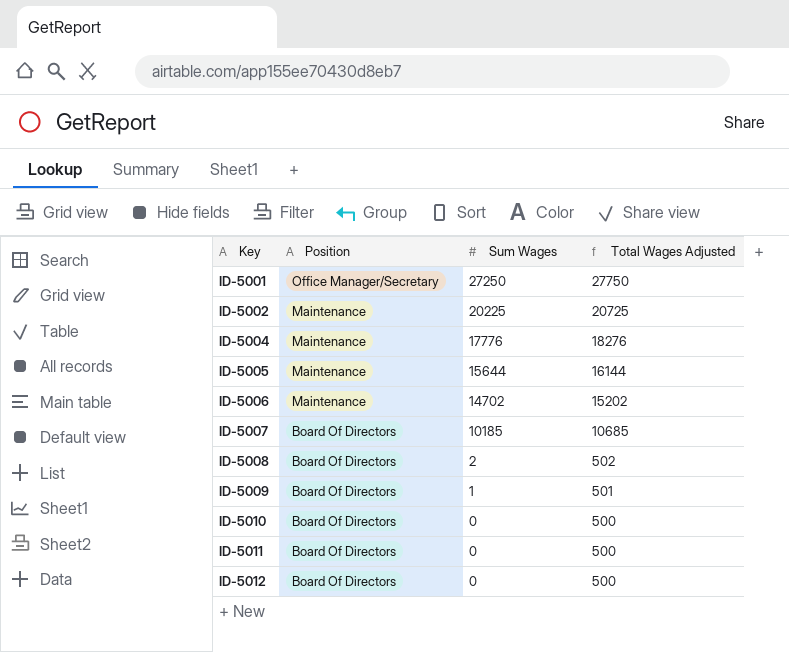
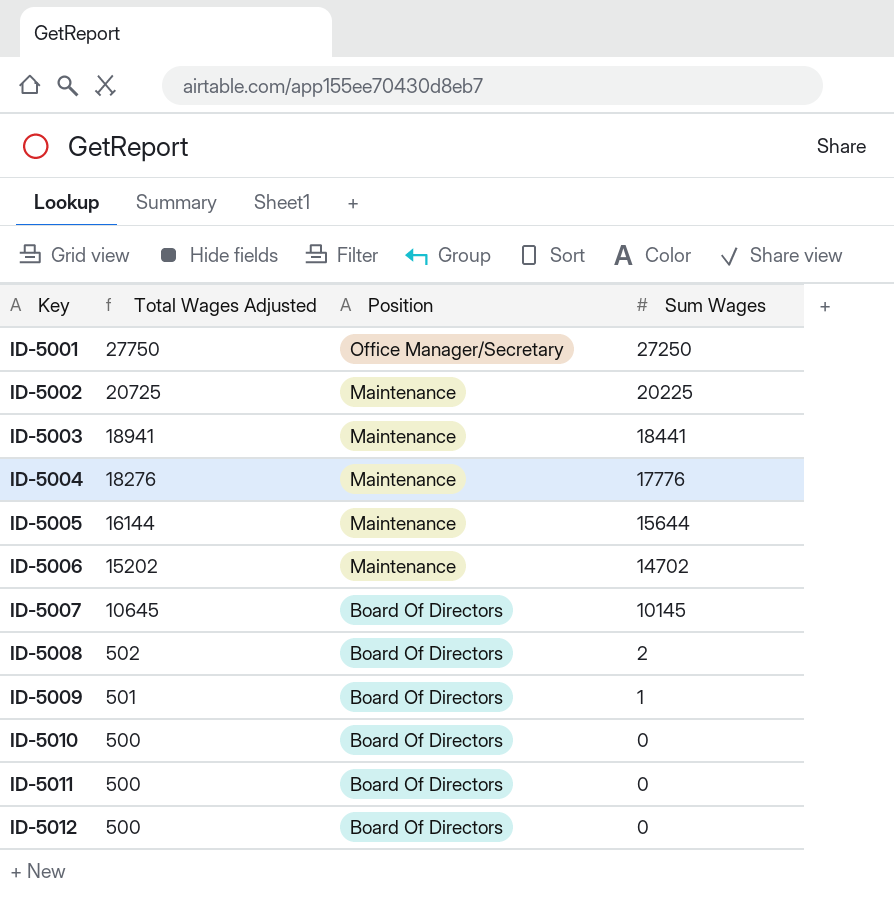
column Total Wages Adjusted | position: 4 -> 2
row ID-5003: none -> 18941 | Maintenance | 18441
ID-5007 | Total Wages Adjusted: 10685 -> 10645
ID-5007 | Sum Wages: 10185 -> 10145

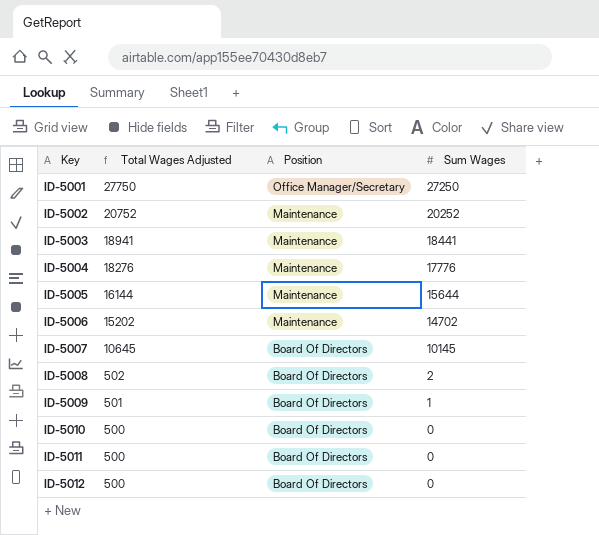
ID-5002 | Total Wages Adjusted: 20725 -> 20752
ID-5002 | Sum Wages: 20225 -> 20252

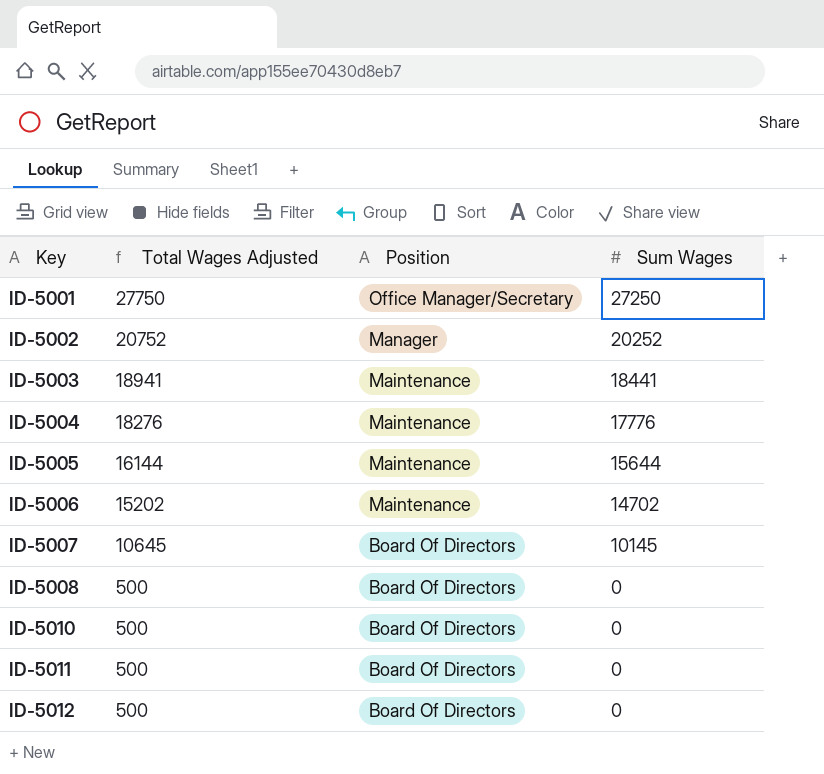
row ID-5009: 501 | Board Of Directors | 1 -> none
ID-5002 | Position: Maintenance -> Manager
ID-5008 | Total Wages Adjusted: 502 -> 500
ID-5008 | Sum Wages: 2 -> 0

